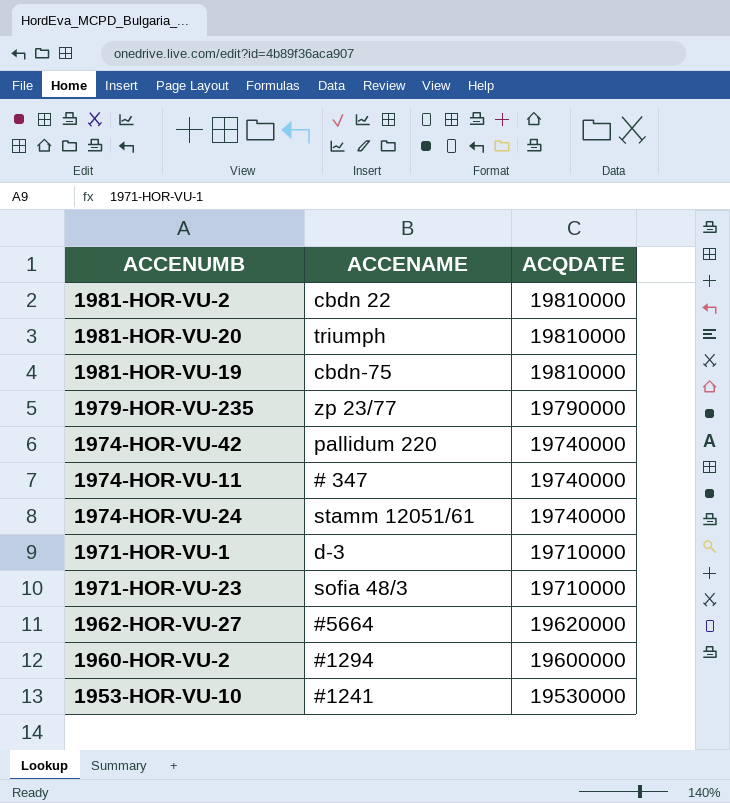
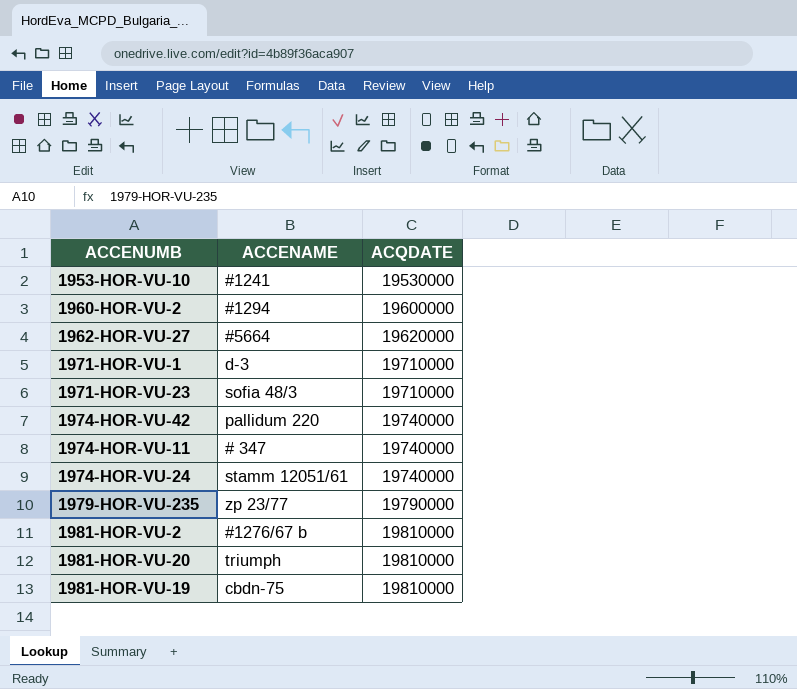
row order: ACQDATE descending -> ACQDATE ascending
1981-HOR-VU-2 | ACCENAME: cbdn 22 -> #1276/67 b

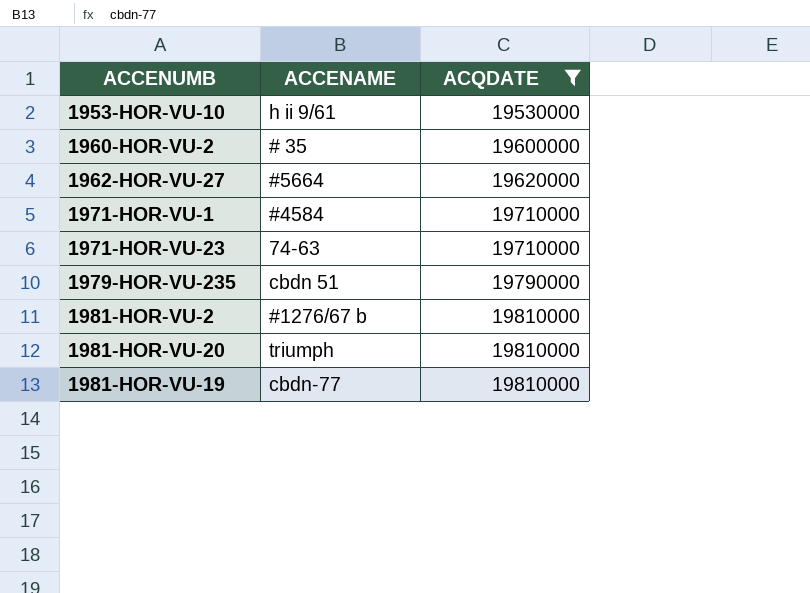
filter: none -> ACQDATE != 19740000
1953-HOR-VU-10 | ACCENAME: #1241 -> h ii 9/61
1960-HOR-VU-2 | ACCENAME: #1294 -> # 35
1971-HOR-VU-1 | ACCENAME: d-3 -> #4584
1971-HOR-VU-23 | ACCENAME: sofia 48/3 -> 74-63
1979-HOR-VU-235 | ACCENAME: zp 23/77 -> cbdn 51
1981-HOR-VU-19 | ACCENAME: cbdn-75 -> cbdn-77

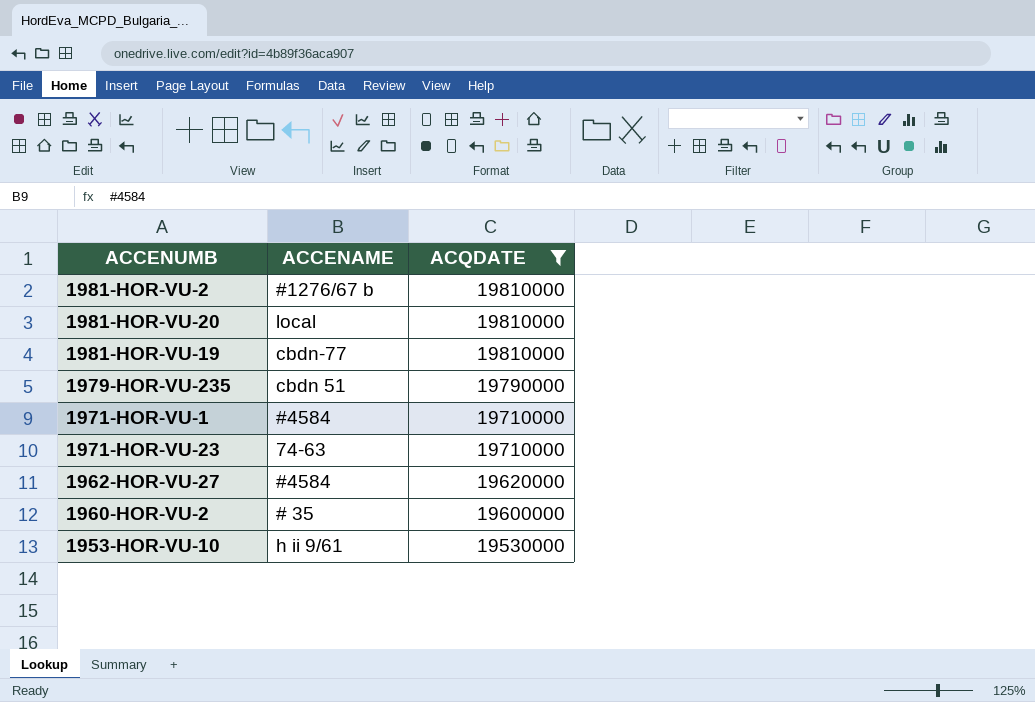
row order: ACQDATE ascending -> ACQDATE descending
1981-HOR-VU-20 | ACCENAME: triumph -> local
1962-HOR-VU-27 | ACCENAME: #5664 -> #4584

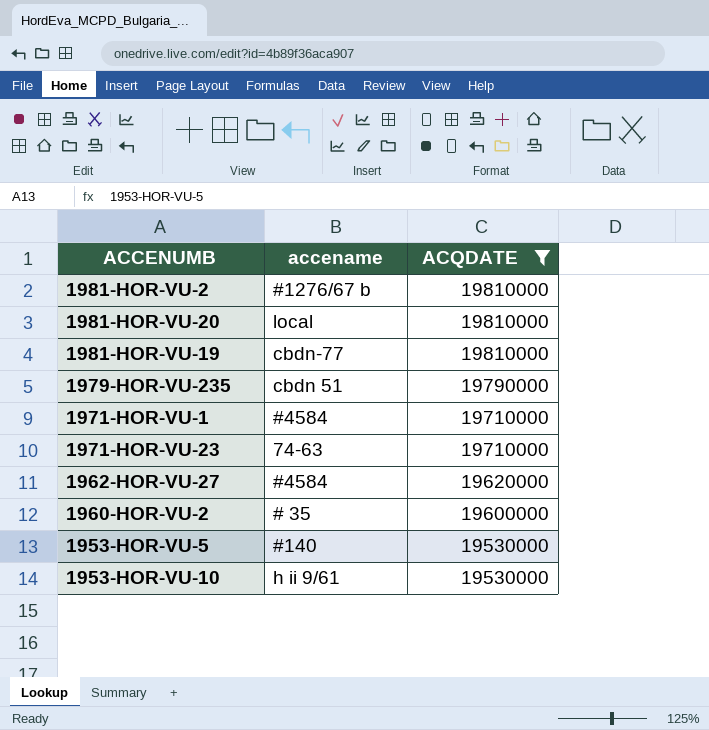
column name: ACCENAME -> accename
row 1953-HOR-VU-5: none -> #140 | 19530000

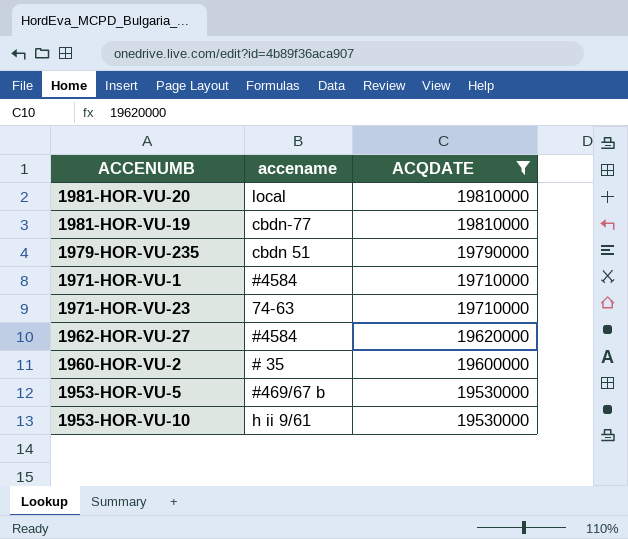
row 1981-HOR-VU-2: #1276/67 b | 19810000 -> none
1953-HOR-VU-5 | accename: #140 -> #469/67 b

